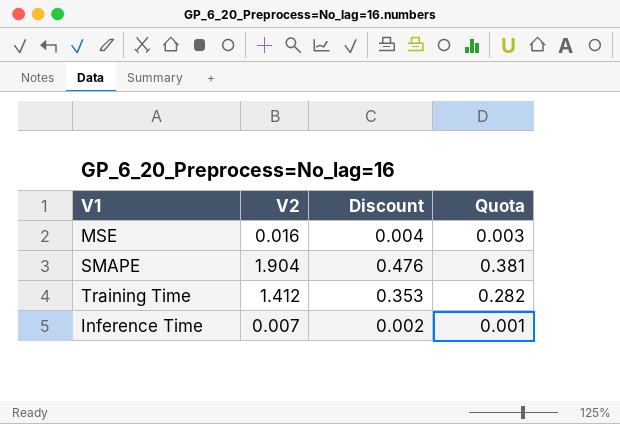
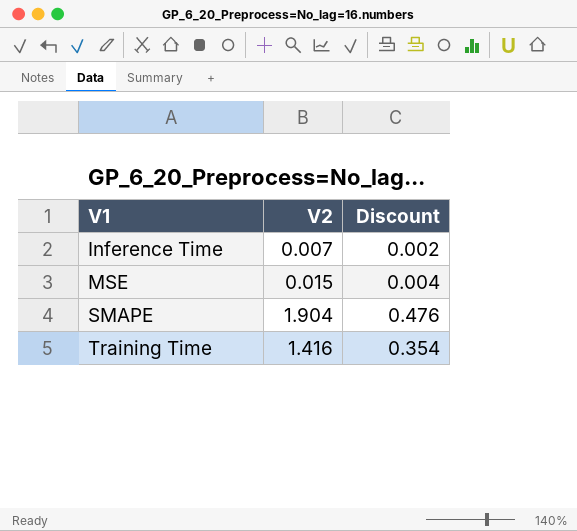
row order: none -> V1 ascending
column Quota | formula: [V2] * 0.2 -> none
MSE | V2: 0.016 -> 0.015
Training Time | V2: 1.412 -> 1.416
Training Time | Discount: 0.353 -> 0.354

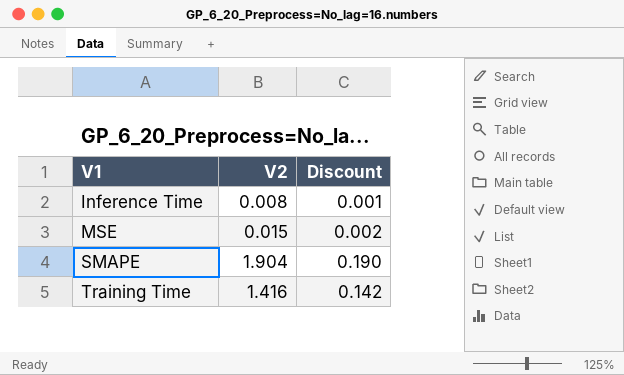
column Discount | formula: [V2] * 0.25 -> [V2] * 0.1
Inference Time | V2: 0.007 -> 0.008

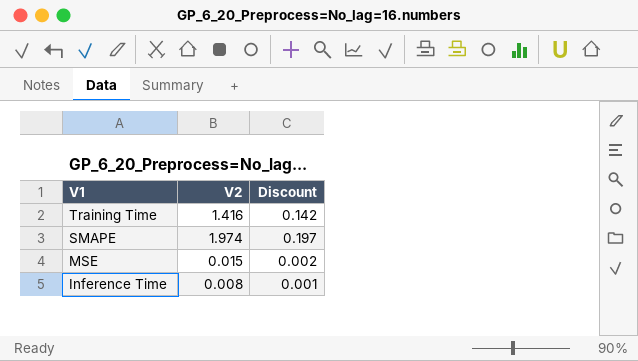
row order: V1 ascending -> V1 descending
SMAPE | V2: 1.904 -> 1.974
SMAPE | Discount: 0.190 -> 0.197

